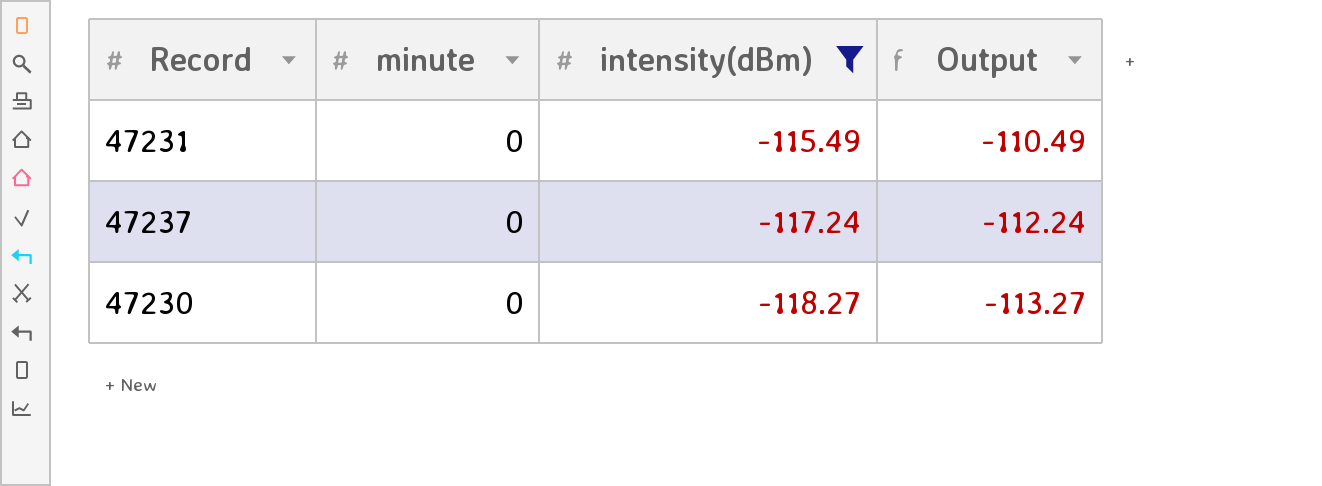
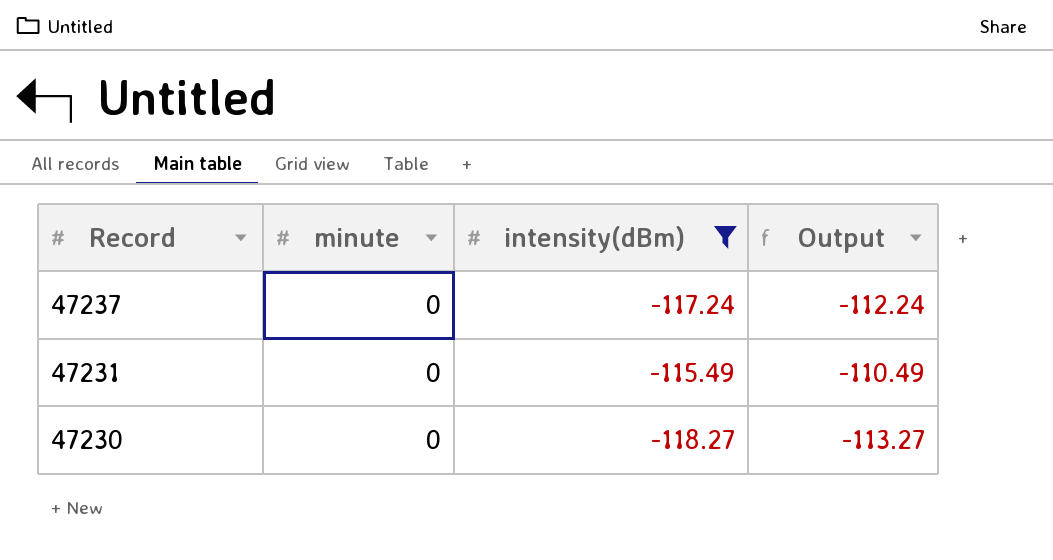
row order: intensity(dBm) descending -> Record descending

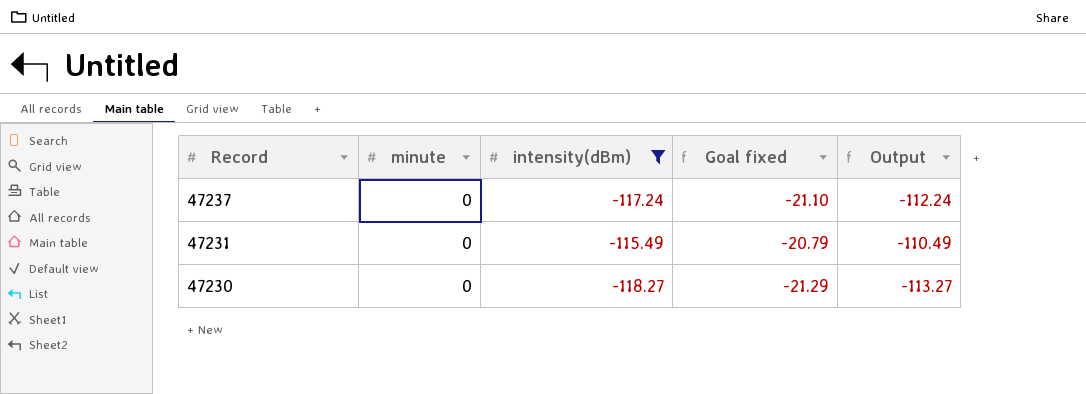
column Goal fixed | formula: none -> [intensity(dBm)] * 0.18

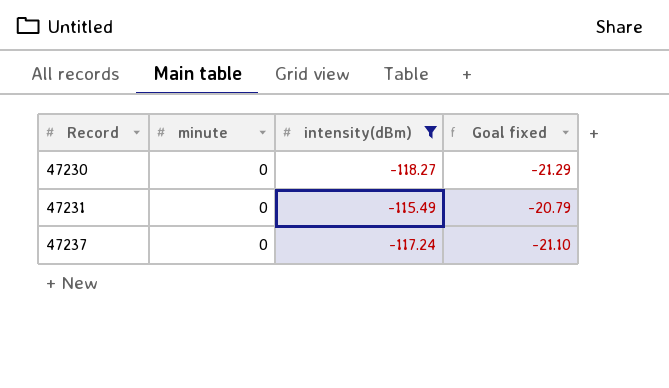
row order: Record descending -> Record ascending
column Output | formula: [intensity(dBm)] + 5 -> none

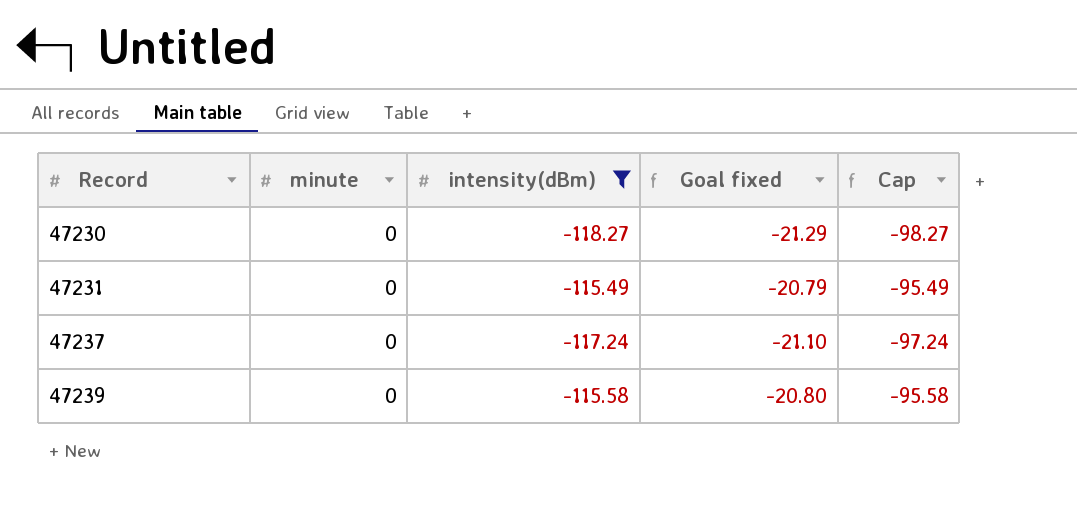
column Cap | formula: none -> [intensity(dBm)] + 20
row 47239: none -> 0 | -115.58 | -20.80 | -95.58

